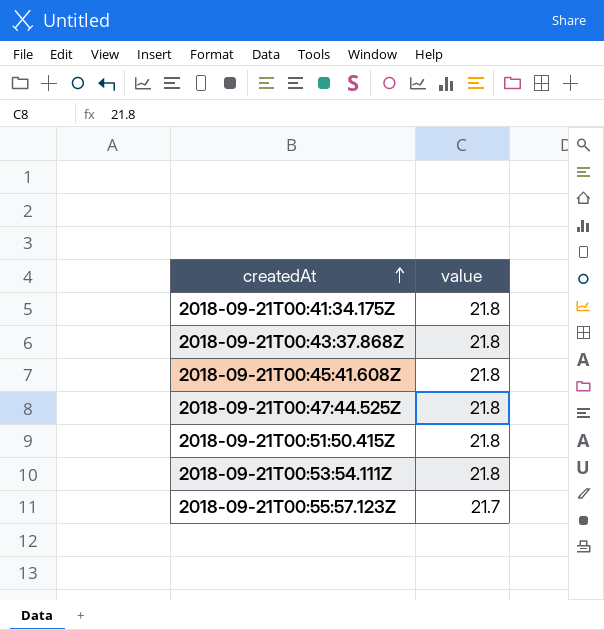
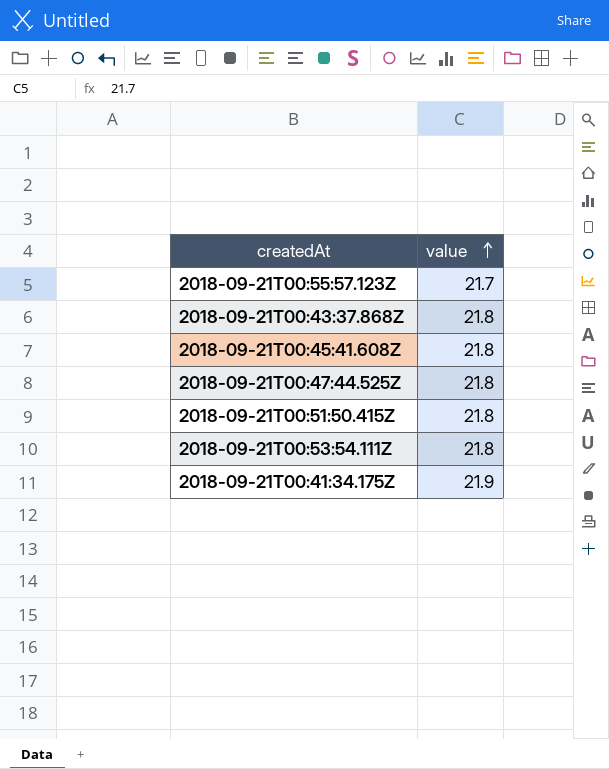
row order: createdAt ascending -> value ascending
2018-09-21T00:41:34.175Z | value: 21.8 -> 21.9

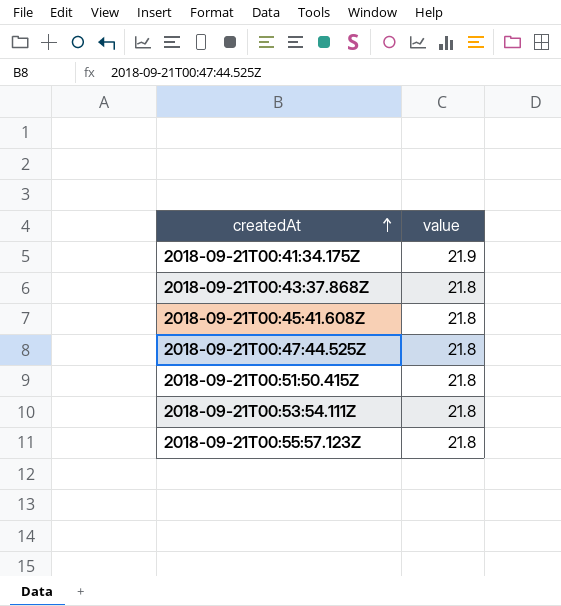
row order: value ascending -> createdAt ascending
2018-09-21T00:55:57.123Z | value: 21.7 -> 21.8

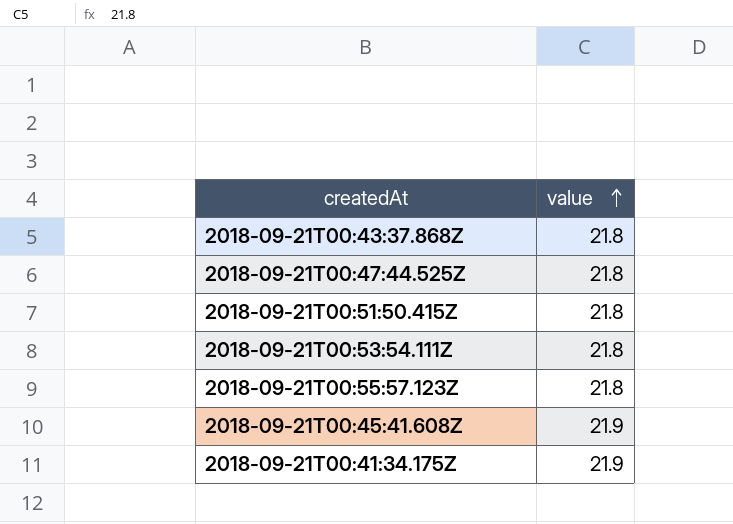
row order: createdAt ascending -> value ascending
2018-09-21T00:45:41.608Z | value: 21.8 -> 21.9

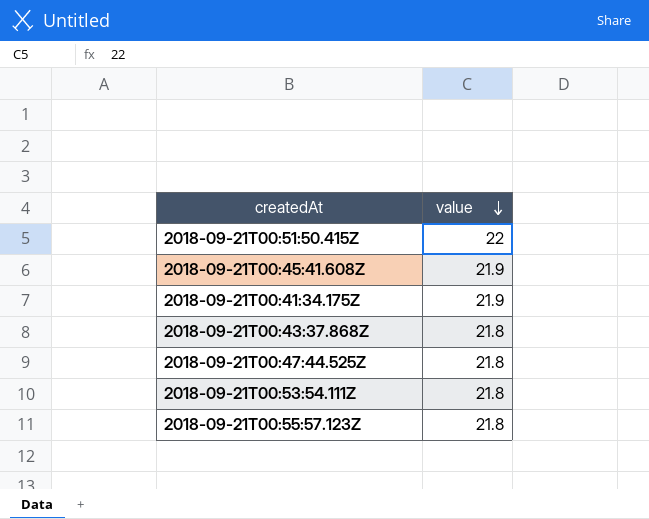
row order: value ascending -> value descending
2018-09-21T00:51:50.415Z | value: 21.8 -> 22

